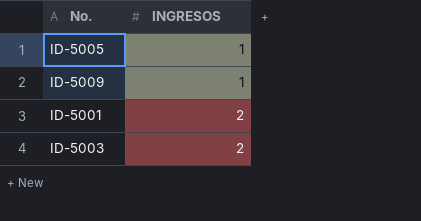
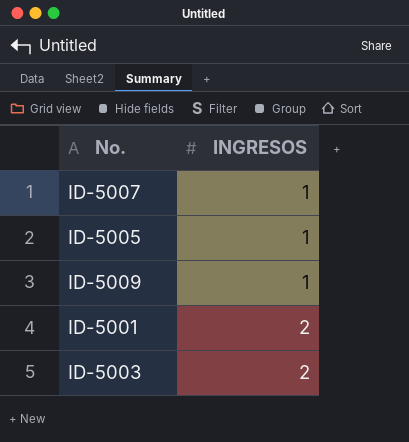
row ID-5007: none -> 1

